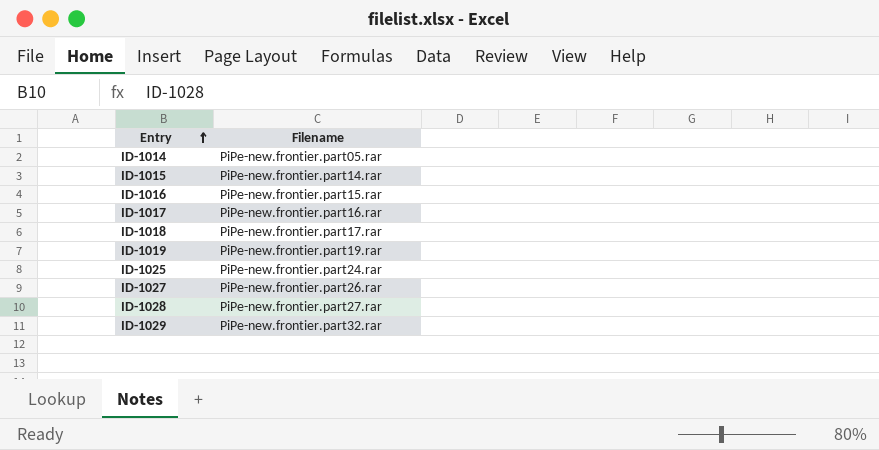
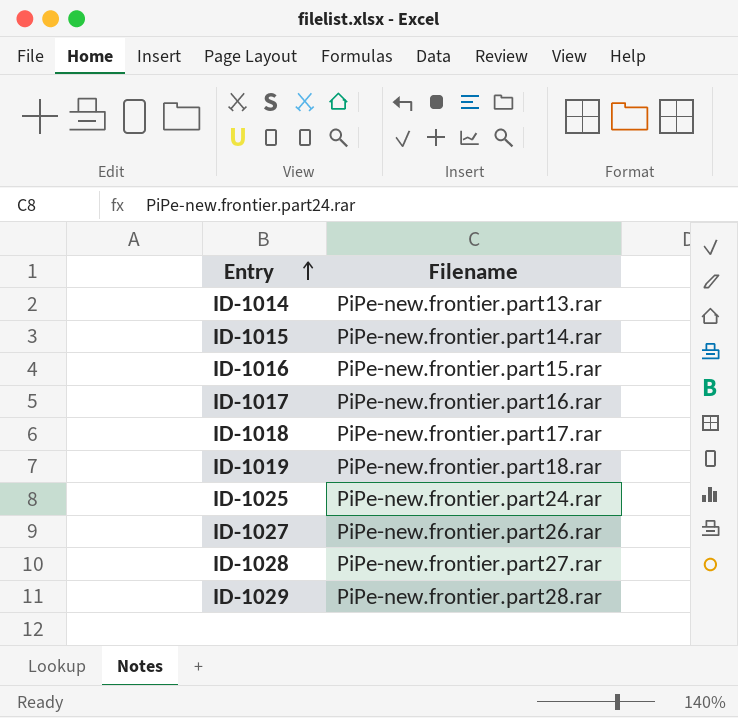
ID-1014 | Filename: PiPe-new.frontier.part05.rar -> PiPe-new.frontier.part13.rar
ID-1019 | Filename: PiPe-new.frontier.part19.rar -> PiPe-new.frontier.part18.rar
ID-1029 | Filename: PiPe-new.frontier.part32.rar -> PiPe-new.frontier.part28.rar

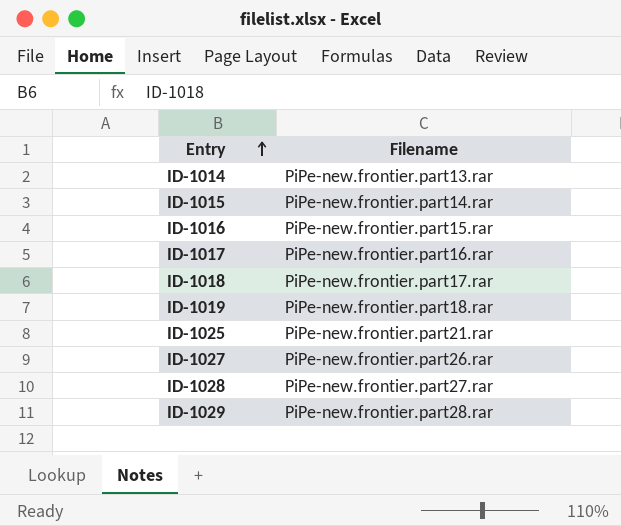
ID-1025 | Filename: PiPe-new.frontier.part24.rar -> PiPe-new.frontier.part21.rar

